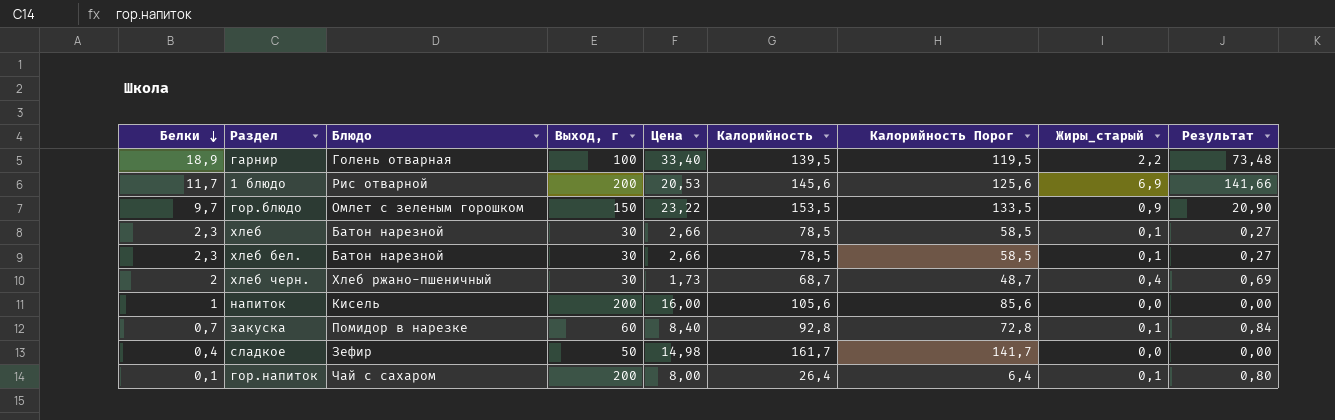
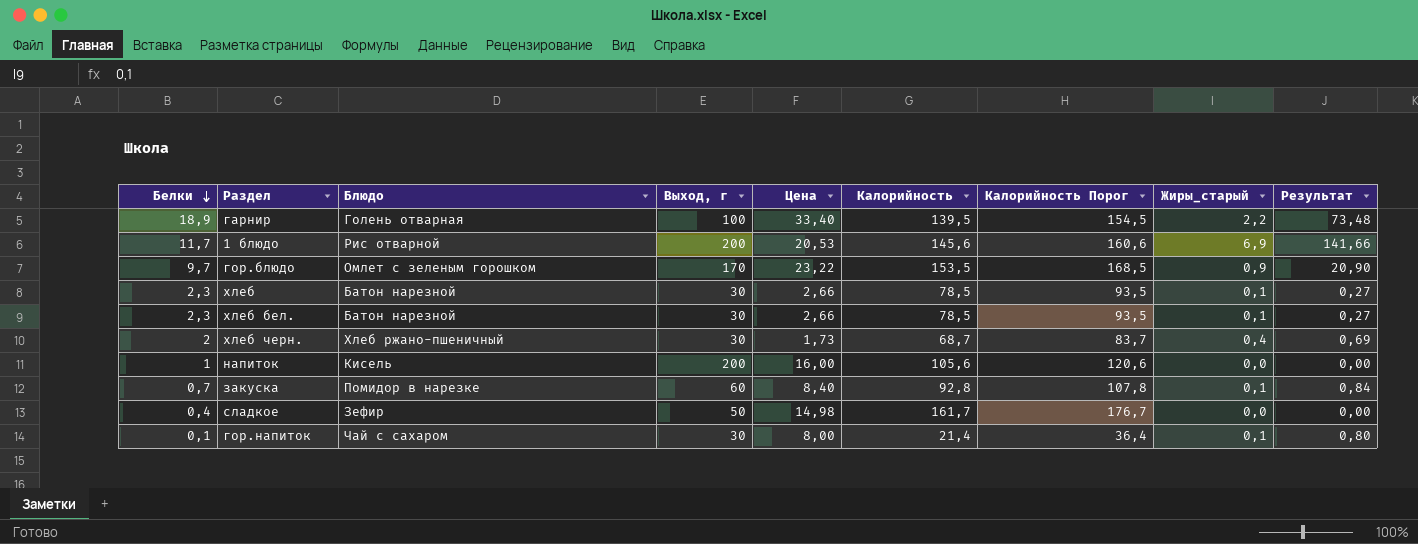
column Калорийность Порог | formula: [Калорийность] - 20 -> [Калорийность] + 15
гор.блюдо | Выход, г: 150 -> 170
гор.напиток | Выход, г: 200 -> 30
гор.напиток | Калорийность: 26,4 -> 21,4

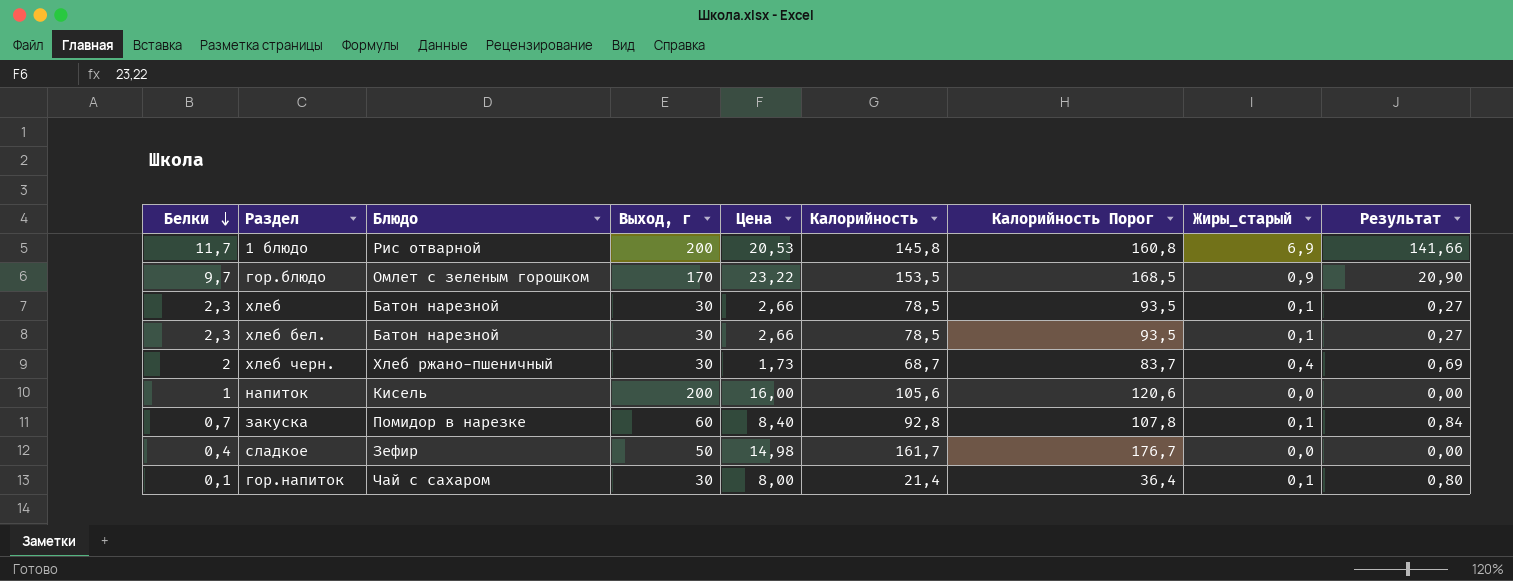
row гарнир: 18,9 | Голень отварная | 100 | 33,40 | 139,5 | 154,5 | 2,2 | 73,48 -> none
1 блюдо | Калорийность: 145,6 -> 145,8
1 блюдо | Калорийность Порог: 160,6 -> 160,8

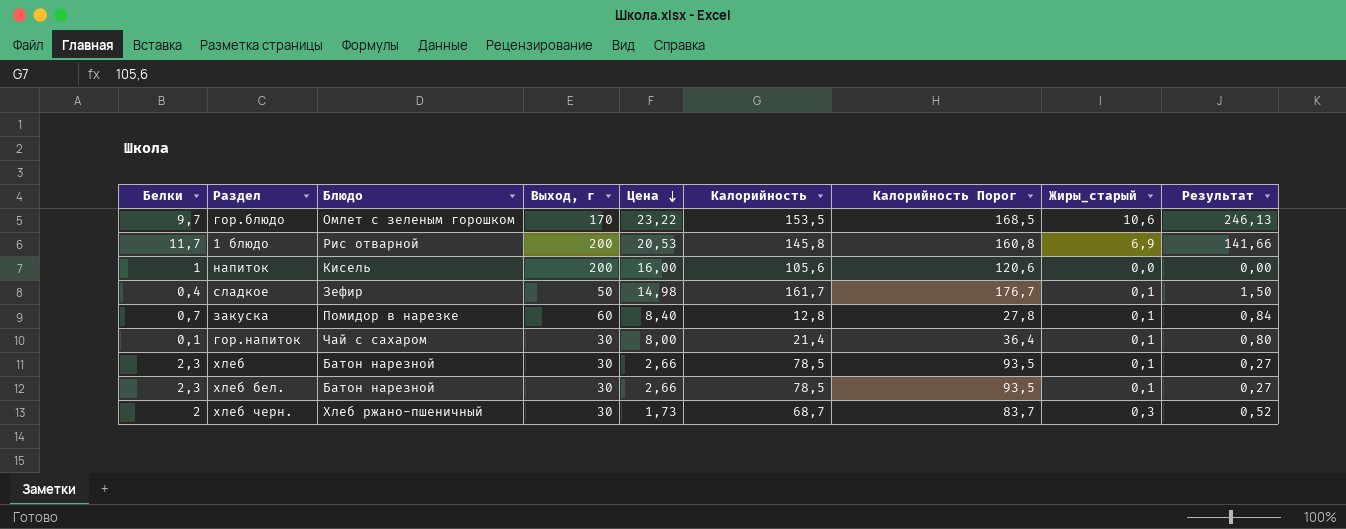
row order: Белки descending -> Цена descending
гор.блюдо | Жиры_старый: 0,9 -> 10,6
гор.блюдо | Результат: 20,90 -> 246,13
сладкое | Жиры_старый: 0,0 -> 0,1
сладкое | Результат: 0,00 -> 1,50
закуска | Калорийность: 92,8 -> 12,8
закуска | Калорийность Порог: 107,8 -> 27,8
хлеб черн. | Жиры_старый: 0,4 -> 0,3
хлеб черн. | Результат: 0,69 -> 0,52

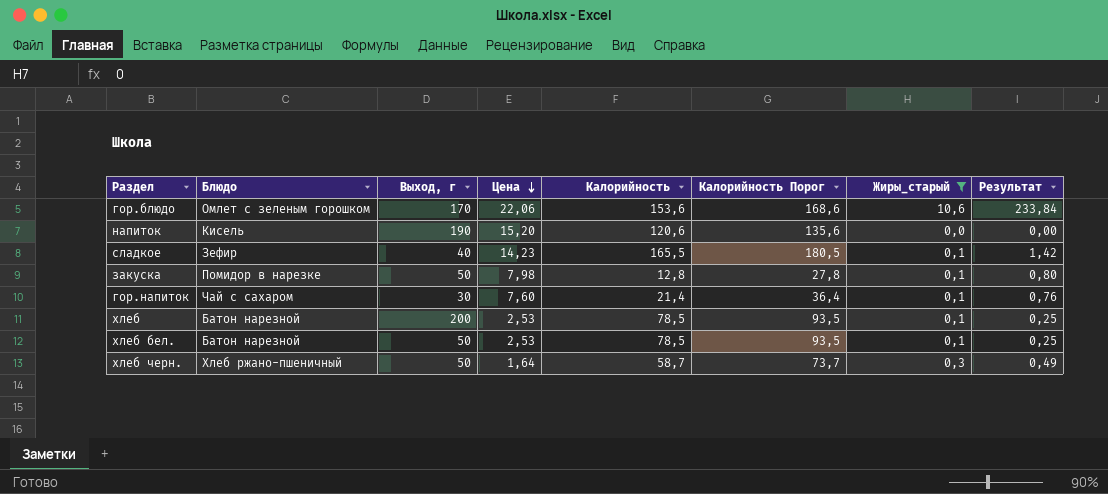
filter: none -> Жиры_старый != 6,9
column Белки | position: 1 -> none
гор.блюдо | Цена: 23,22 -> 22,06
гор.блюдо | Калорийность: 153,5 -> 153,6
гор.блюдо | Калорийность Порог: 168,5 -> 168,6
гор.блюдо | Результат: 246,13 -> 233,84
напиток | Выход, г: 200 -> 190
напиток | Цена: 16,00 -> 15,20
напиток | Калорийность: 105,6 -> 120,6
напиток | Калорийность Порог: 120,6 -> 135,6
сладкое | Выход, г: 50 -> 40
сладкое | Цена: 14,98 -> 14,23
сладкое | Калорийность: 161,7 -> 165,5
сладкое | Калорийность Порог: 176,7 -> 180,5
сладкое | Результат: 1,50 -> 1,42
закуска | Выход, г: 60 -> 50
закуска | Цена: 8,40 -> 7,98
закуска | Результат: 0,84 -> 0,80
гор.напиток | Цена: 8,00 -> 7,60
гор.напиток | Результат: 0,80 -> 0,76
хлеб | Выход, г: 30 -> 200
хлеб | Цена: 2,66 -> 2,53
хлеб | Результат: 0,27 -> 0,25
хлеб бел. | Выход, г: 30 -> 50
хлеб бел. | Цена: 2,66 -> 2,53
хлеб бел. | Результат: 0,27 -> 0,25
хлеб черн. | Выход, г: 30 -> 50
хлеб черн. | Цена: 1,73 -> 1,64
хлеб черн. | Калорийность: 68,7 -> 58,7
хлеб черн. | Калорийность Порог: 83,7 -> 73,7
хлеб черн. | Результат: 0,52 -> 0,49

